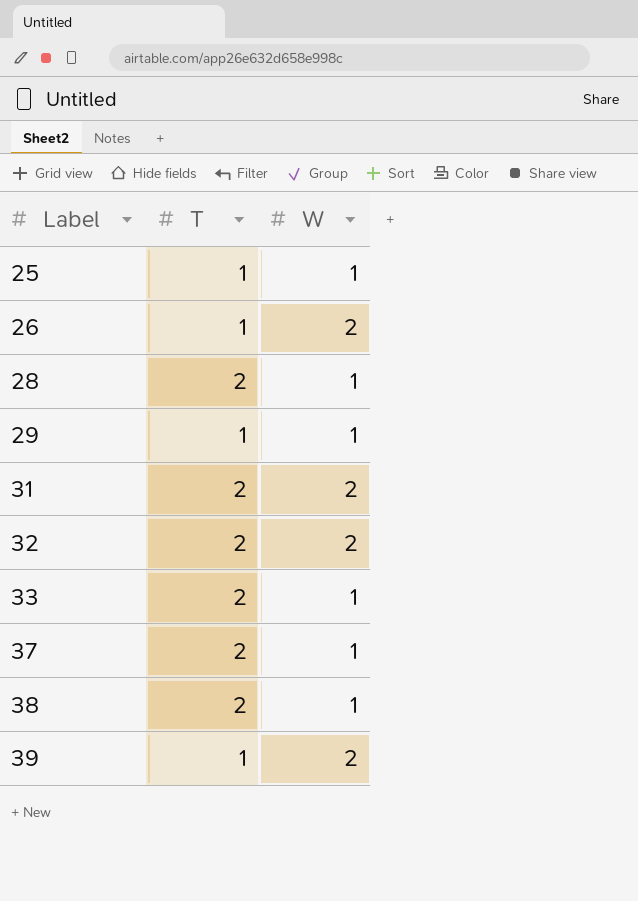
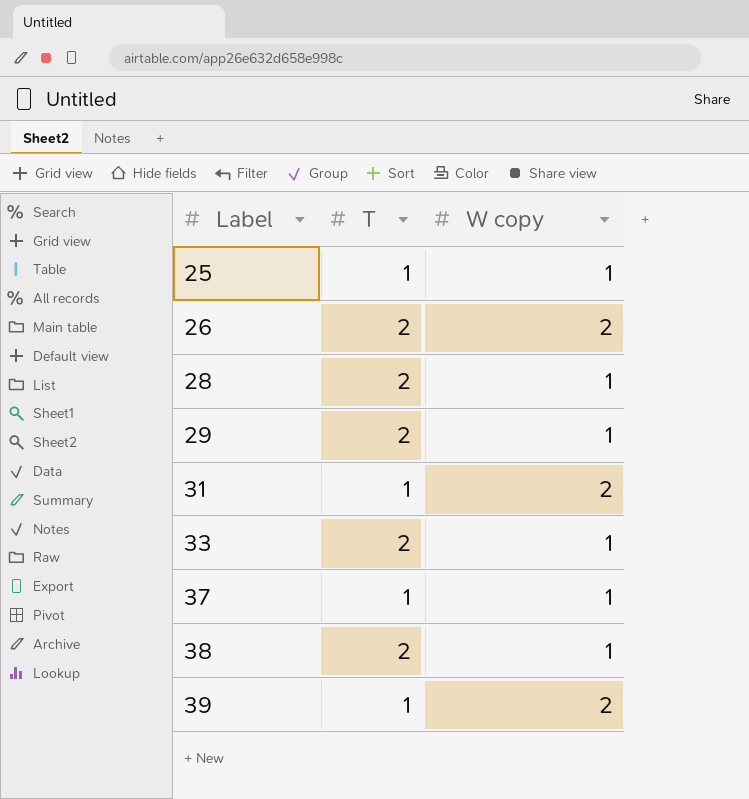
column name: W -> W copy
row 32: 2 | 2 -> none
26 | T: 1 -> 2
29 | T: 1 -> 2
31 | T: 2 -> 1
37 | T: 2 -> 1

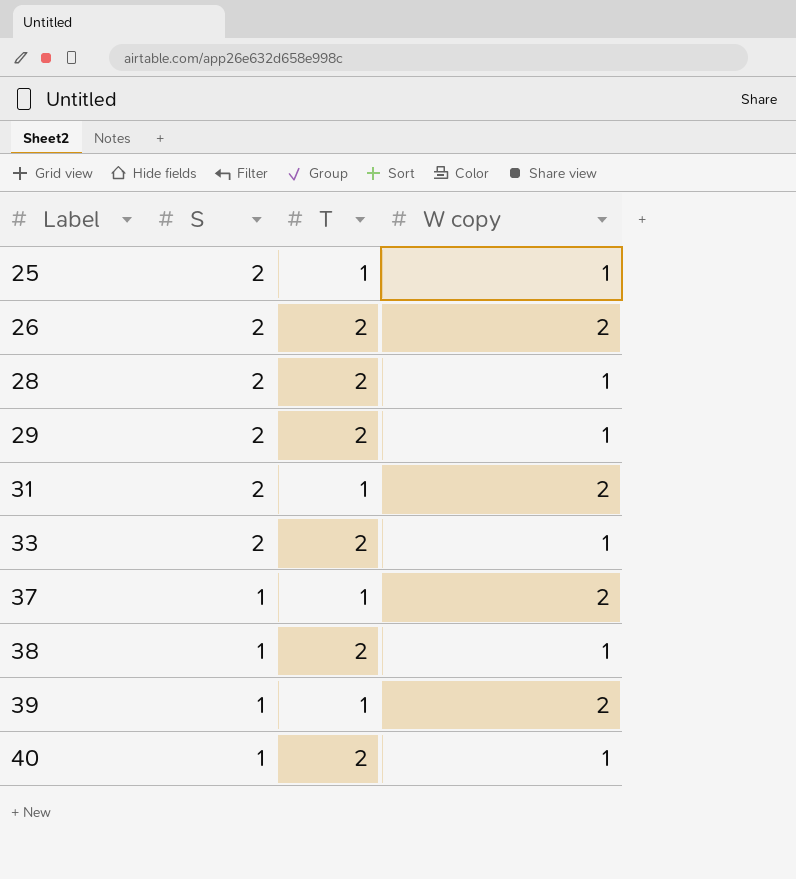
column S | position: none -> 2
37 | W copy: 1 -> 2
row 40: none -> 1 | 2 | 1

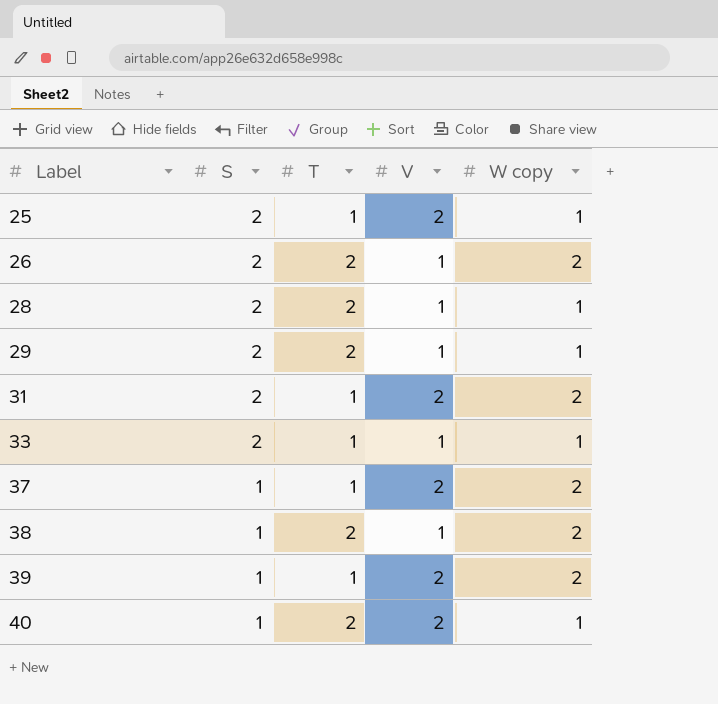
column V | position: none -> 4
33 | T: 2 -> 1
38 | W copy: 1 -> 2

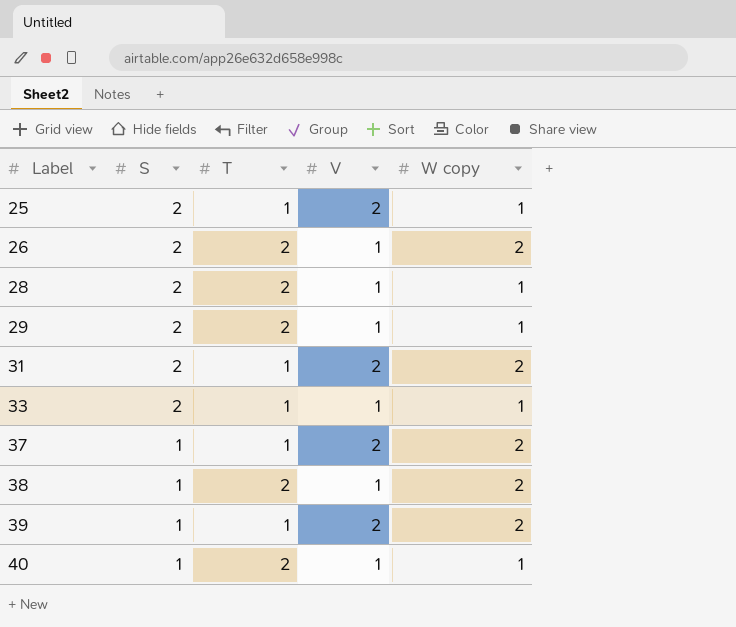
40 | V: 2 -> 1

